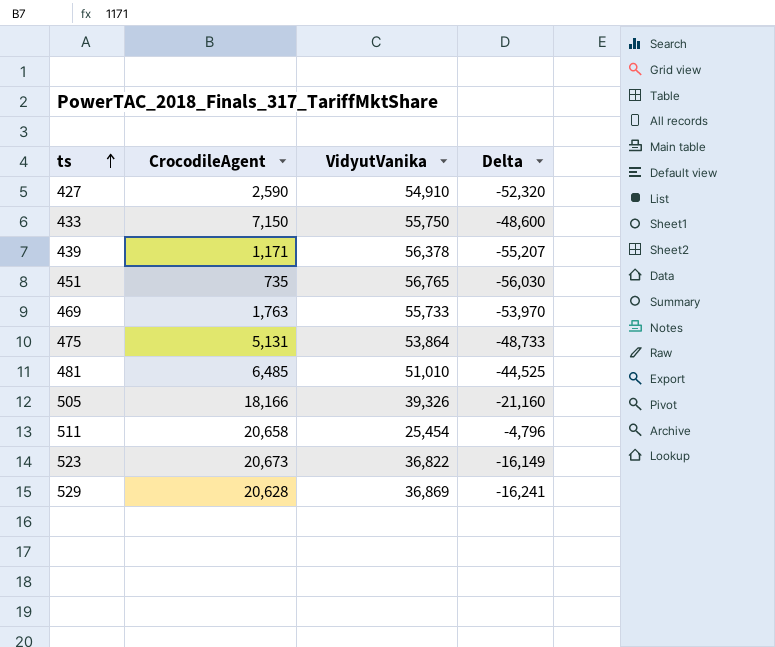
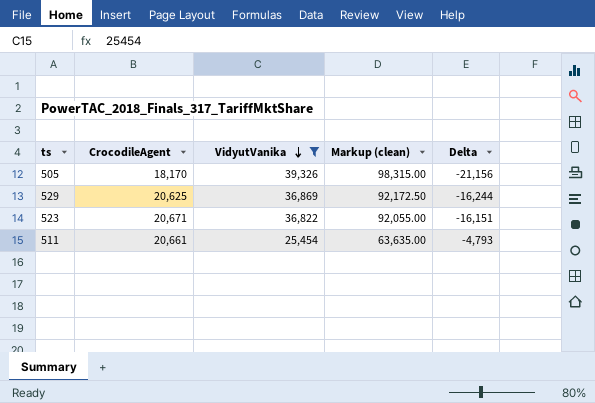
filter: none -> VidyutVanika <= 39,326
row order: ts ascending -> VidyutVanika descending
column Markup (clean) | formula: none -> [VidyutVanika] * 2.5
505 | CrocodileAgent: 18,166 -> 18,170
505 | Delta: -21,160 -> -21,156
529 | CrocodileAgent: 20,628 -> 20,625
529 | Delta: -16,241 -> -16,244
523 | CrocodileAgent: 20,673 -> 20,671
523 | Delta: -16,149 -> -16,151
511 | CrocodileAgent: 20,658 -> 20,661
511 | Delta: -4,796 -> -4,793

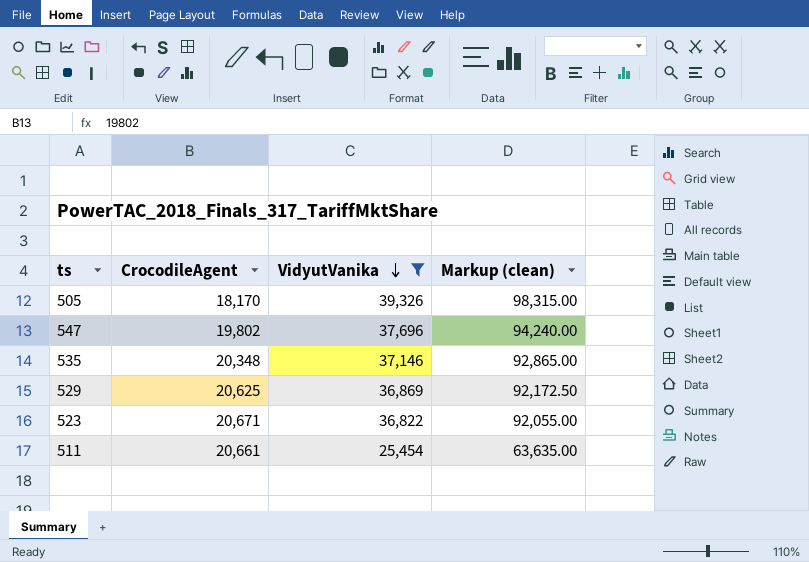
column Delta | formula: [CrocodileAgent] - [VidyutVanika] -> none
row 547: none -> 19,802 | 37,696 | 94,240.00
row 535: none -> 20,348 | 37,146 | 92,865.00

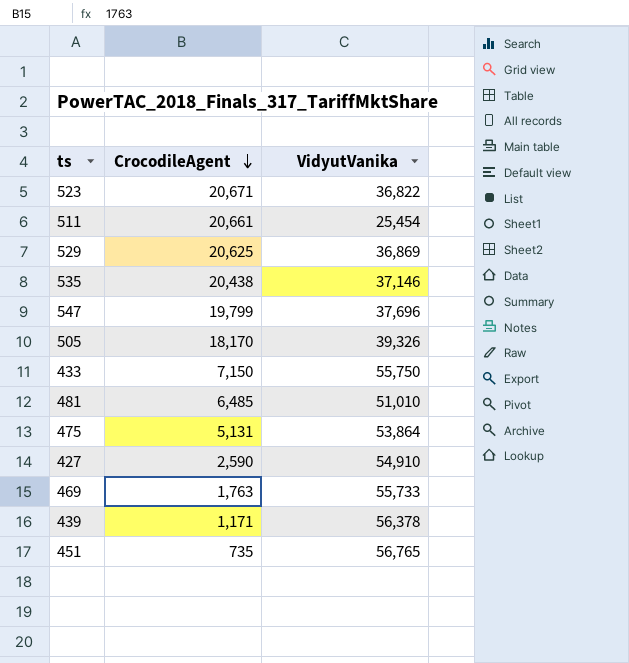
filter: VidyutVanika <= 39,326 -> none
row order: VidyutVanika descending -> CrocodileAgent descending
column Markup (clean) | formula: [VidyutVanika] * 2.5 -> none
535 | CrocodileAgent: 20,348 -> 20,438
547 | CrocodileAgent: 19,802 -> 19,799

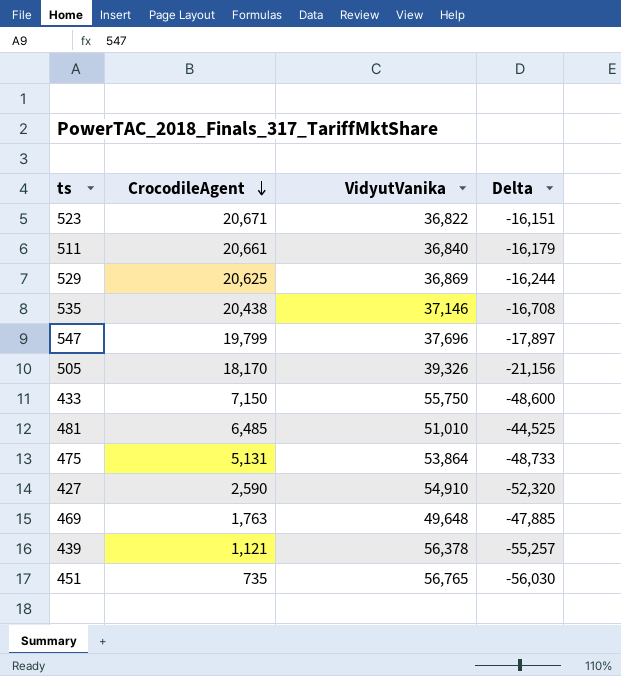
column Delta | formula: none -> [CrocodileAgent] - [VidyutVanika]
511 | VidyutVanika: 25,454 -> 36,840
469 | VidyutVanika: 55,733 -> 49,648
439 | CrocodileAgent: 1,171 -> 1,121

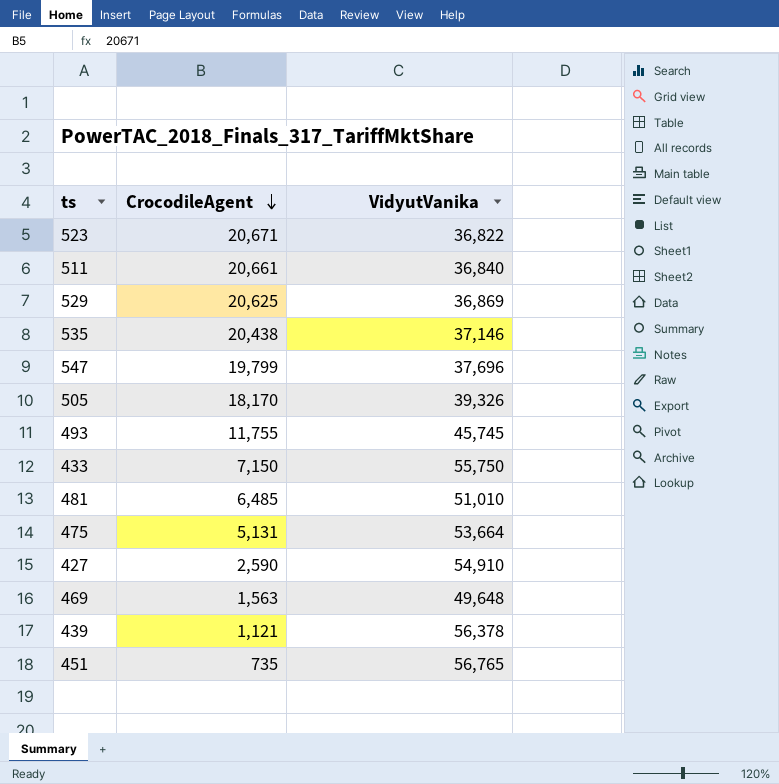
column Delta | formula: [CrocodileAgent] - [VidyutVanika] -> none
row 493: none -> 11,755 | 45,745
475 | VidyutVanika: 53,864 -> 53,664
469 | CrocodileAgent: 1,763 -> 1,563

